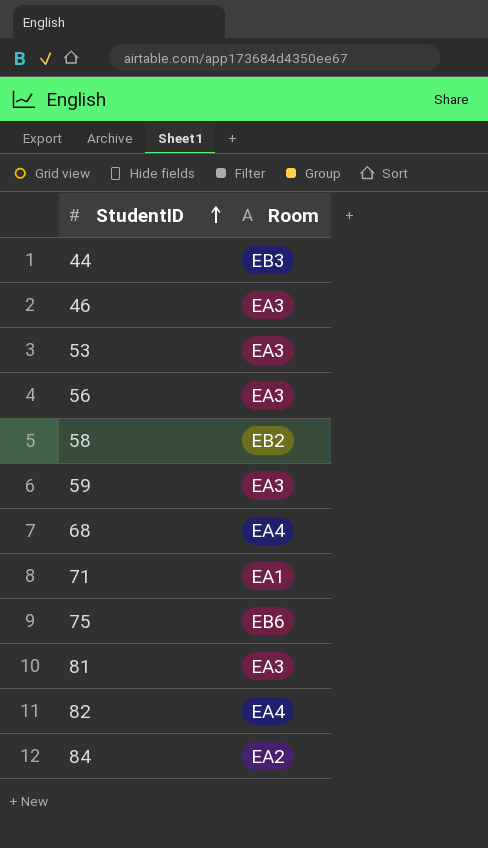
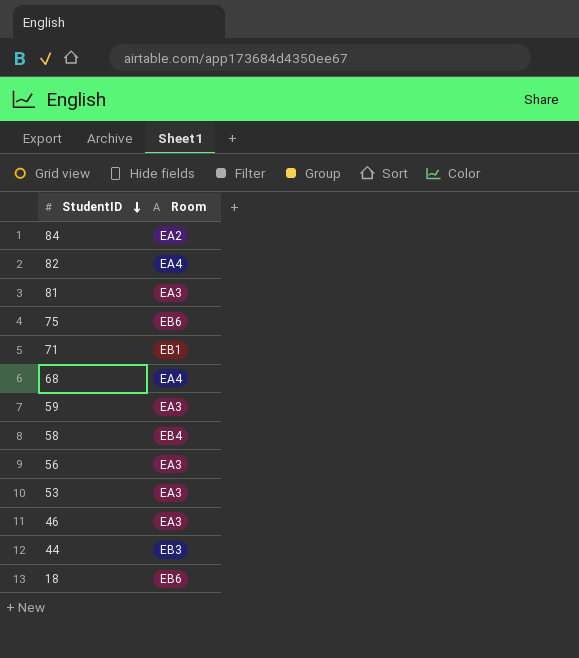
row order: StudentID ascending -> StudentID descending
71 | Room: EA1 -> EB1
58 | Room: EB2 -> EB4
row 18: none -> EB6

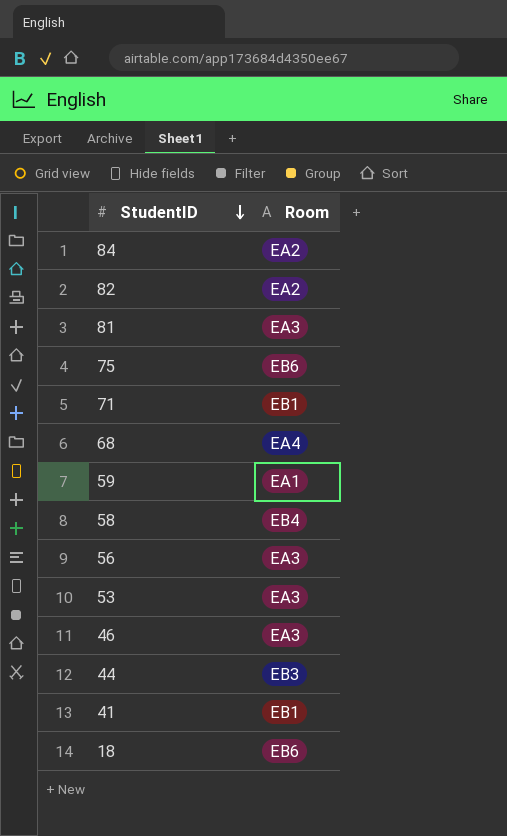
82 | Room: EA4 -> EA2
59 | Room: EA3 -> EA1
row 41: none -> EB1

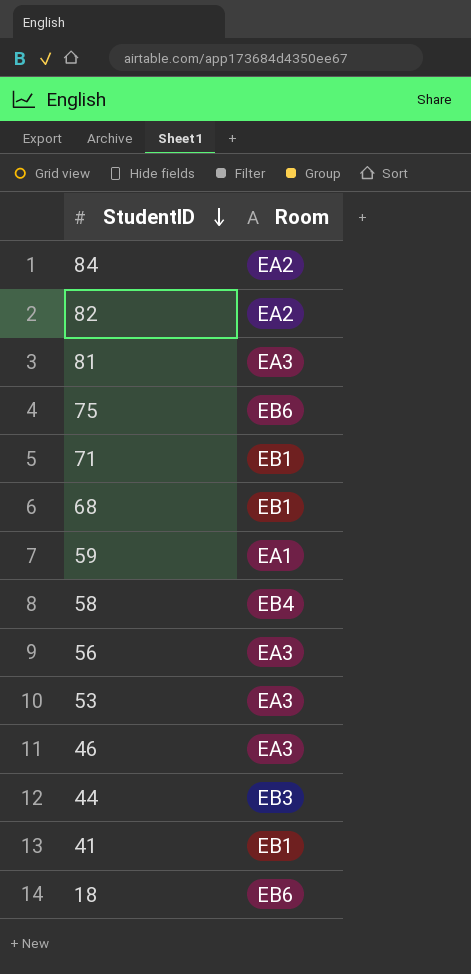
68 | Room: EA4 -> EB1

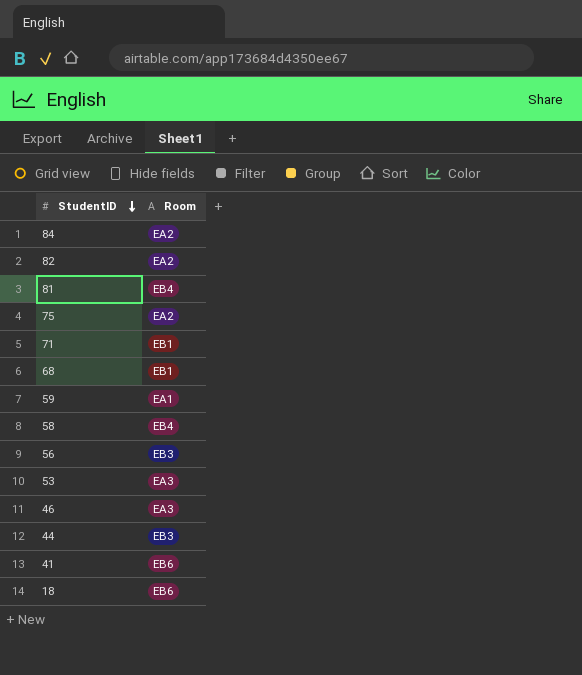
81 | Room: EA3 -> EB4
75 | Room: EB6 -> EA2
56 | Room: EA3 -> EB3
41 | Room: EB1 -> EB6

